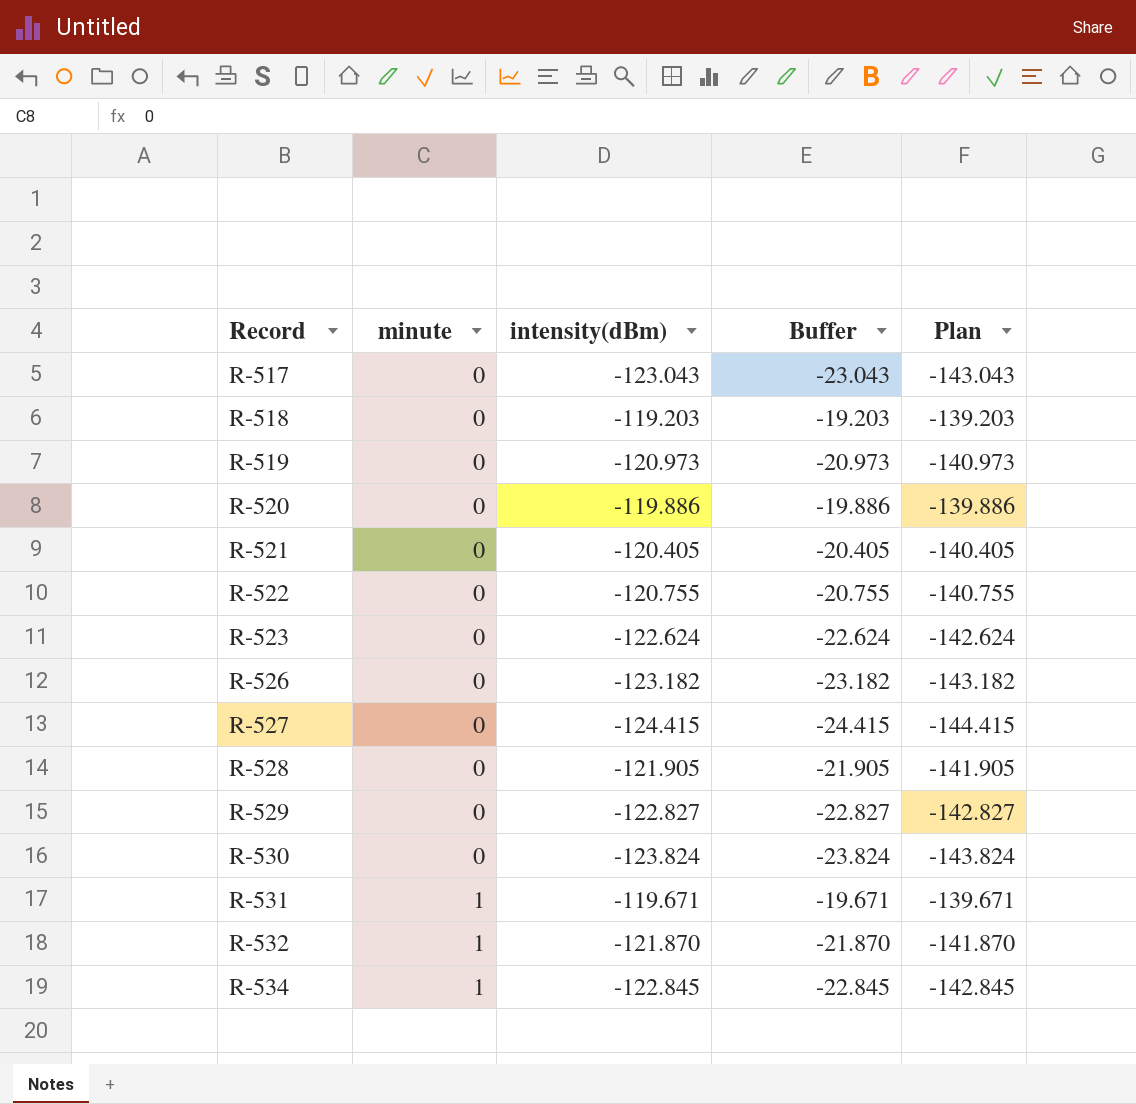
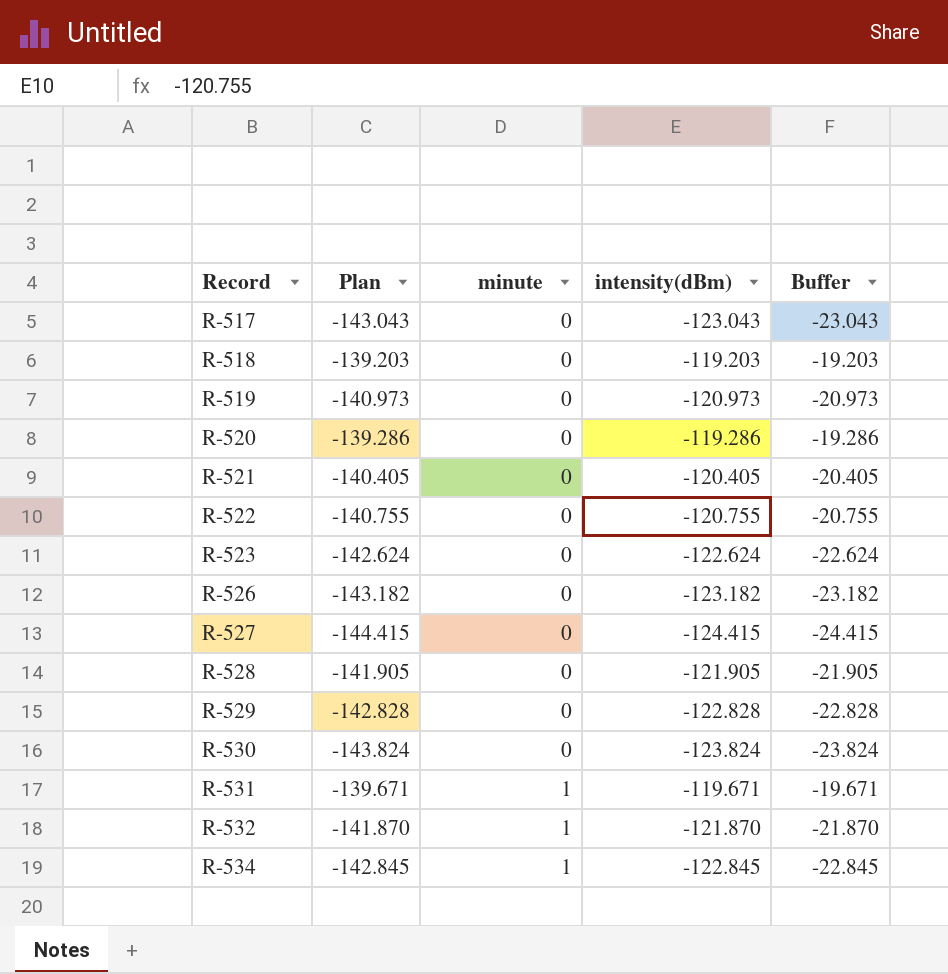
column Plan | position: 5 -> 2
R-520 | Plan: -139.886 -> -139.286
R-520 | intensity(dBm): -119.886 -> -119.286
R-520 | Buffer: -19.886 -> -19.286
R-529 | Plan: -142.827 -> -142.828
R-529 | intensity(dBm): -122.827 -> -122.828
R-529 | Buffer: -22.827 -> -22.828

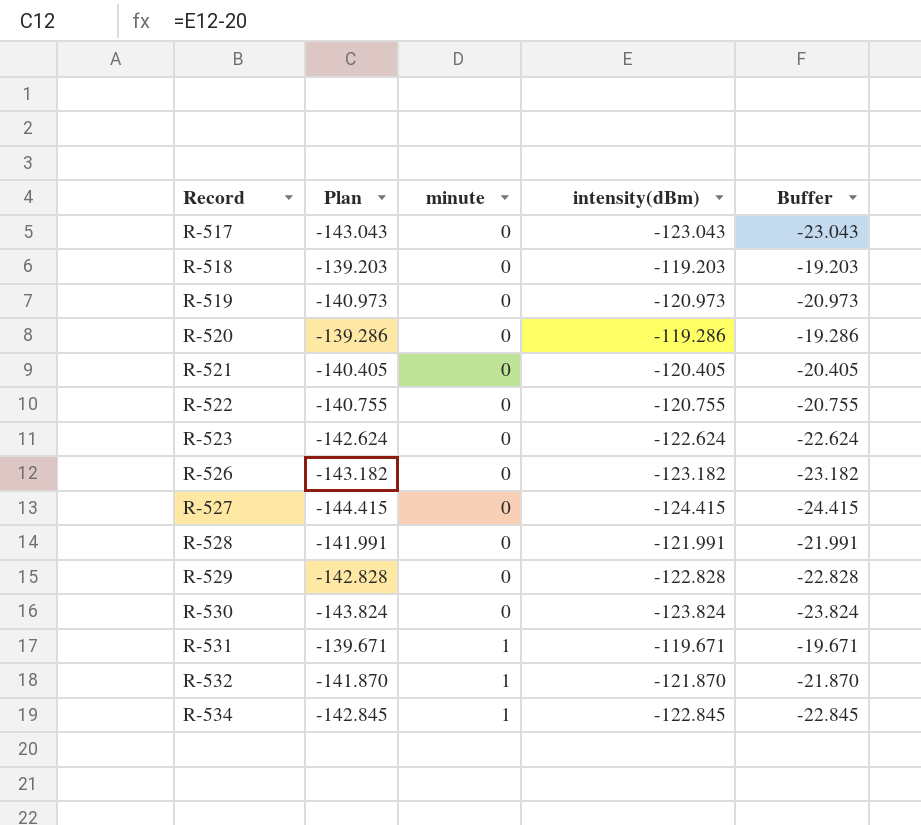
R-528 | Plan: -141.905 -> -141.991
R-528 | intensity(dBm): -121.905 -> -121.991
R-528 | Buffer: -21.905 -> -21.991

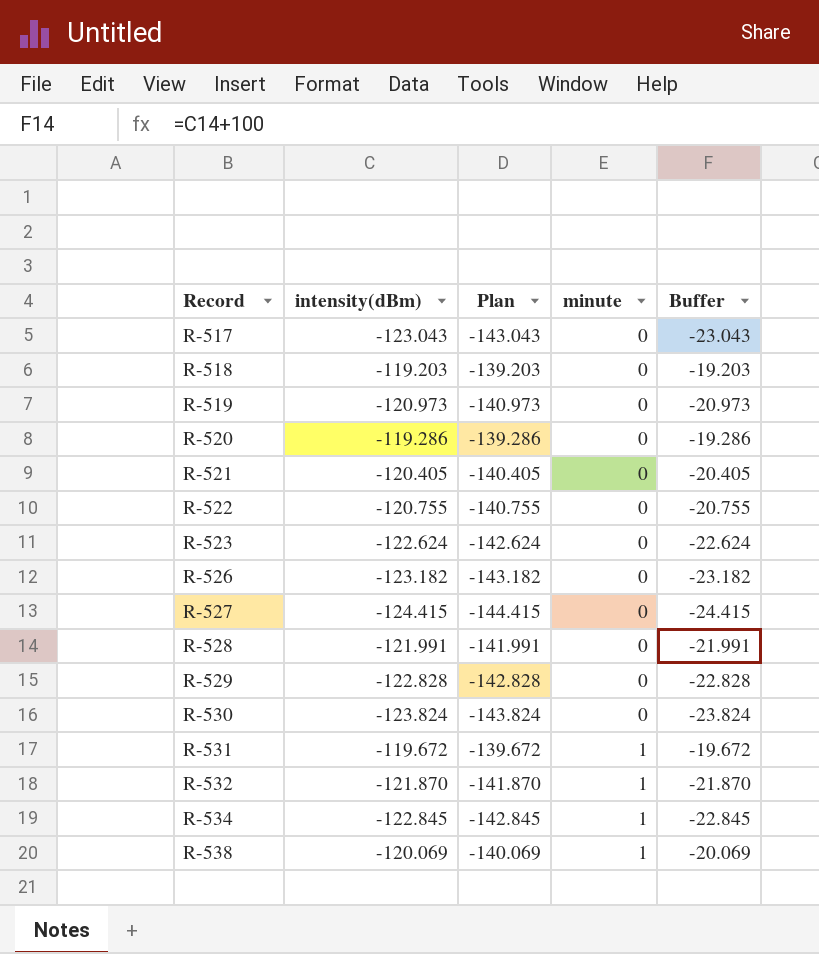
column intensity(dBm) | position: 4 -> 2
R-531 | intensity(dBm): -119.671 -> -119.672
R-531 | Plan: -139.671 -> -139.672
R-531 | Buffer: -19.671 -> -19.672
row R-538: none -> -120.069 | -140.069 | 1 | -20.069

